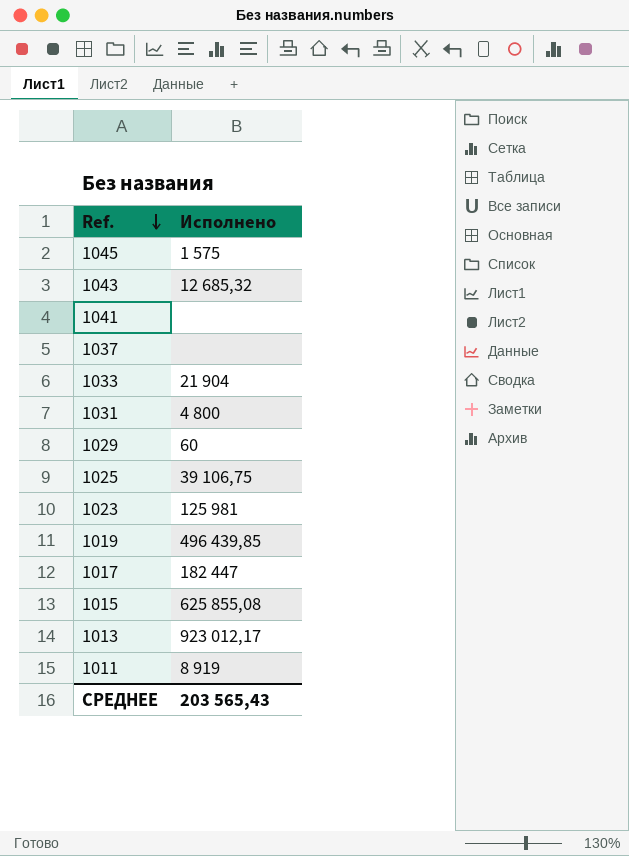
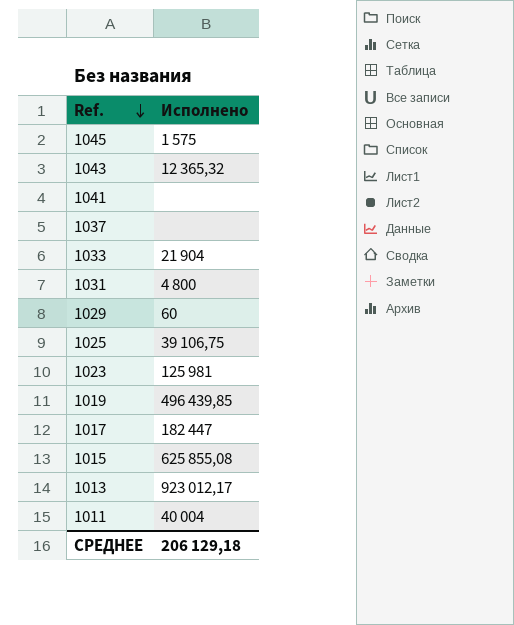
1043 | Исполнено: 12 685,32 -> 12 365,32
1011 | Исполнено: 8 919 -> 40 004
СРЕДНЕЕ | Исполнено: 203 565,43 -> 206 129,18

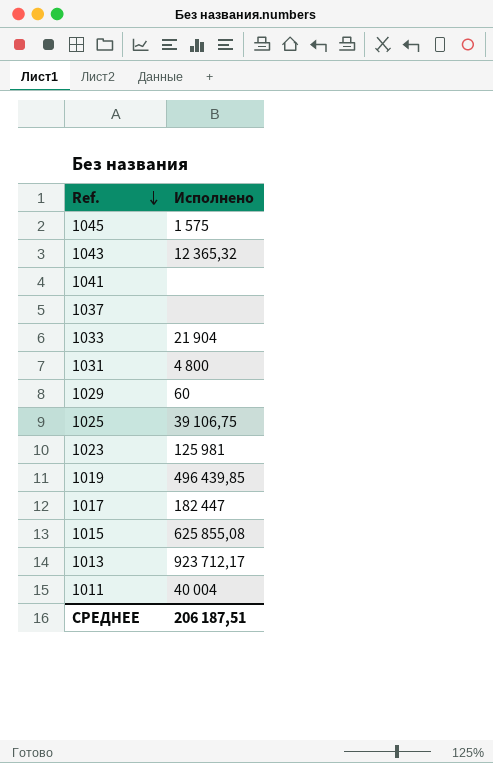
1013 | Исполнено: 923 012,17 -> 923 712,17
СРЕДНЕЕ | Исполнено: 206 129,18 -> 206 187,51

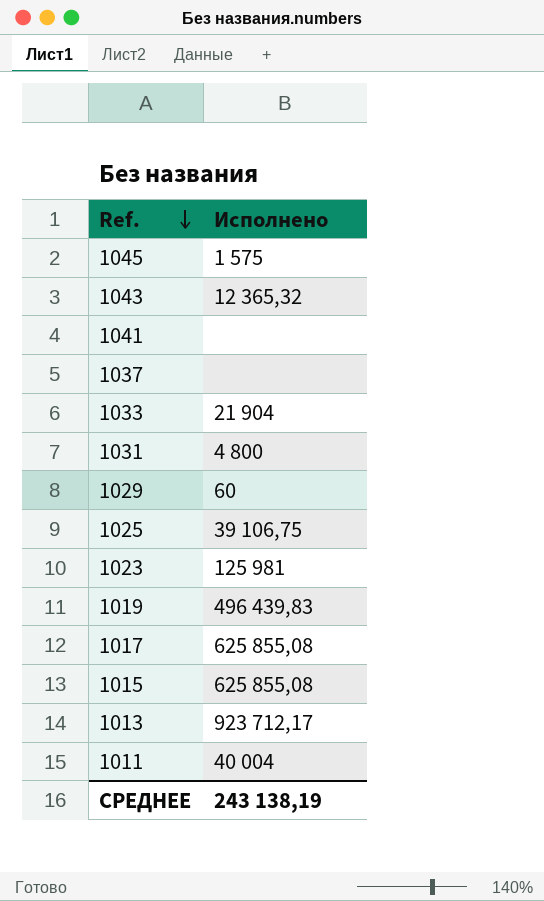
1019 | Исполнено: 496 439,85 -> 496 439,83
1017 | Исполнено: 182 447 -> 625 855,08
СРЕДНЕЕ | Исполнено: 206 187,51 -> 243 138,19

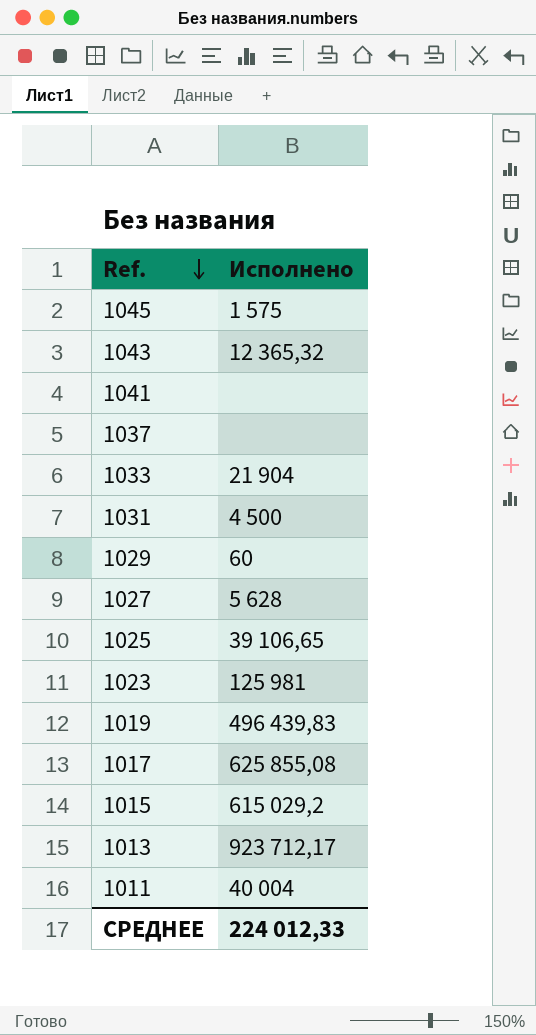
1031 | Исполнено: 4 800 -> 4 500
row 1027: none -> 5 628
1025 | Исполнено: 39 106,75 -> 39 106,65
1015 | Исполнено: 625 855,08 -> 615 029,2
СРЕДНЕЕ | Исполнено: 243 138,19 -> 224 012,33

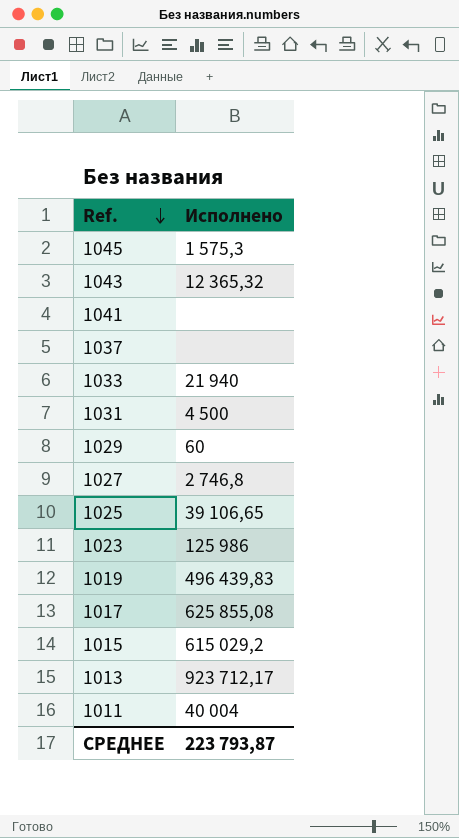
1045 | Исполнено: 1 575 -> 1 575,3
1033 | Исполнено: 21 904 -> 21 940
1027 | Исполнено: 5 628 -> 2 746,8
1023 | Исполнено: 125 981 -> 125 986
СРЕДНЕЕ | Исполнено: 224 012,33 -> 223 793,87

